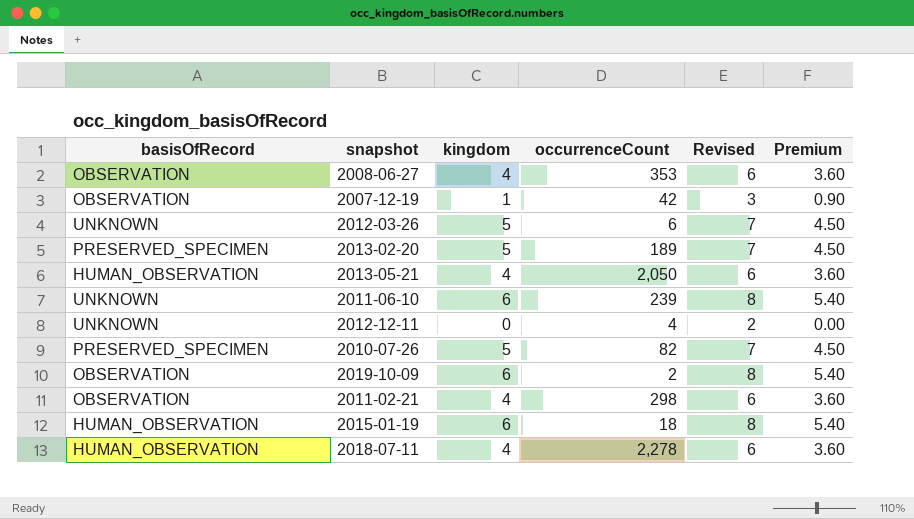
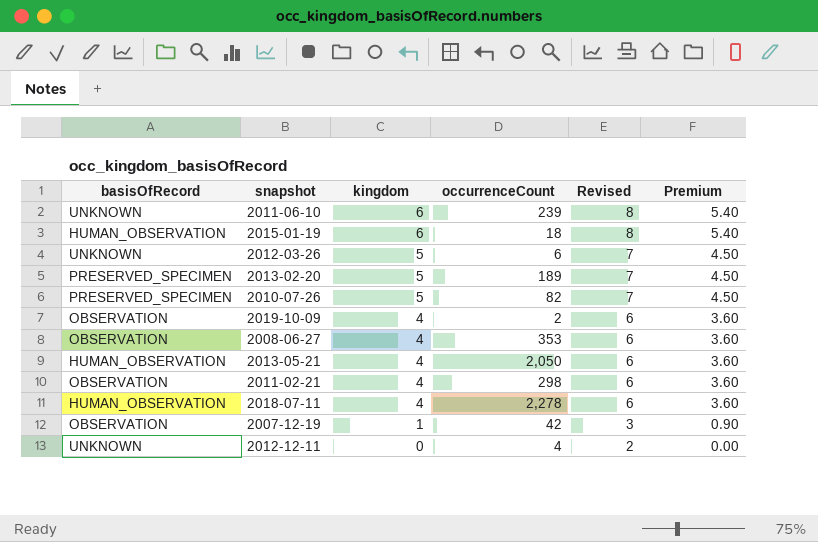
row order: none -> kingdom descending
2019-10-09 | kingdom: 6 -> 4
2019-10-09 | Revised: 8 -> 6
2019-10-09 | Premium: 5.40 -> 3.60

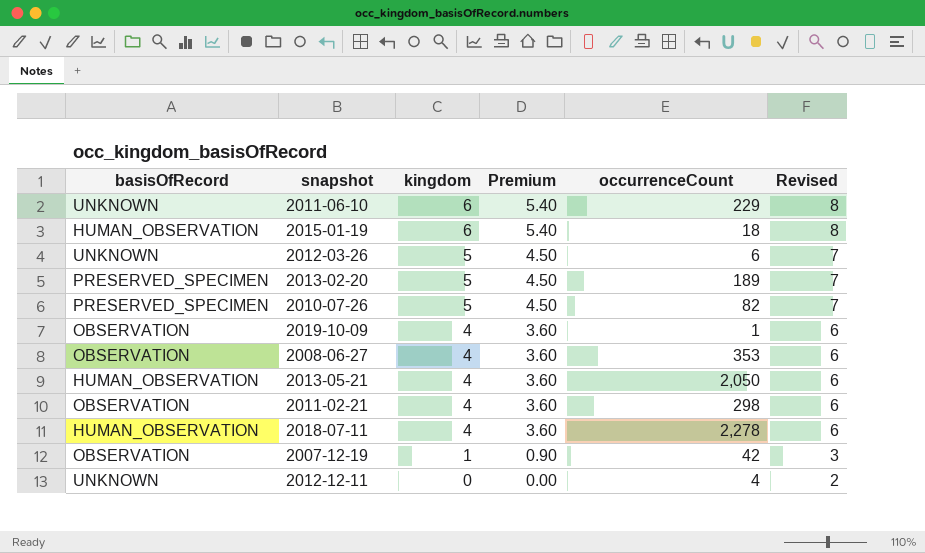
column Premium | position: 6 -> 4
2011-06-10 | occurrenceCount: 239 -> 229
2019-10-09 | occurrenceCount: 2 -> 1

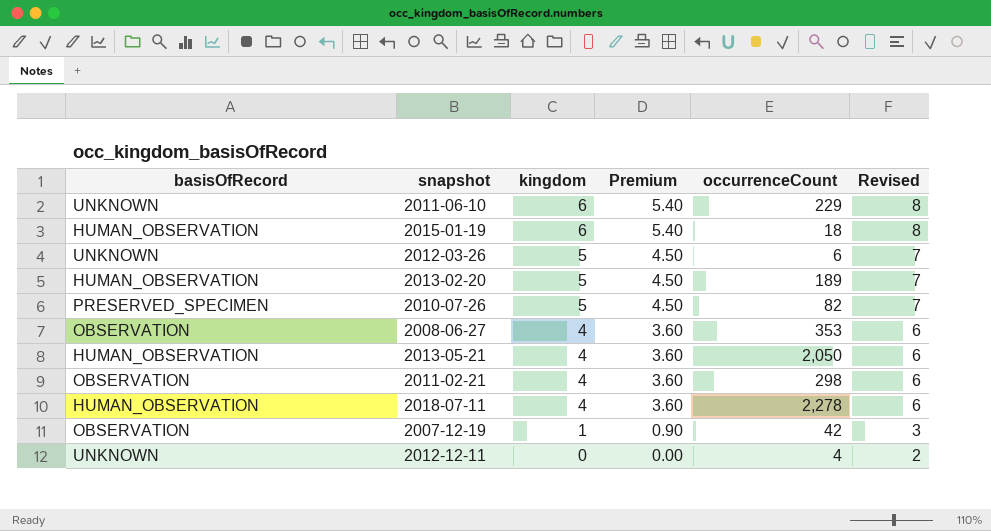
row 2019-10-09: OBSERVATION | 4 | 3.60 | 1 | 6 -> none
2013-02-20 | basisOfRecord: PRESERVED_SPECIMEN -> HUMAN_OBSERVATION

